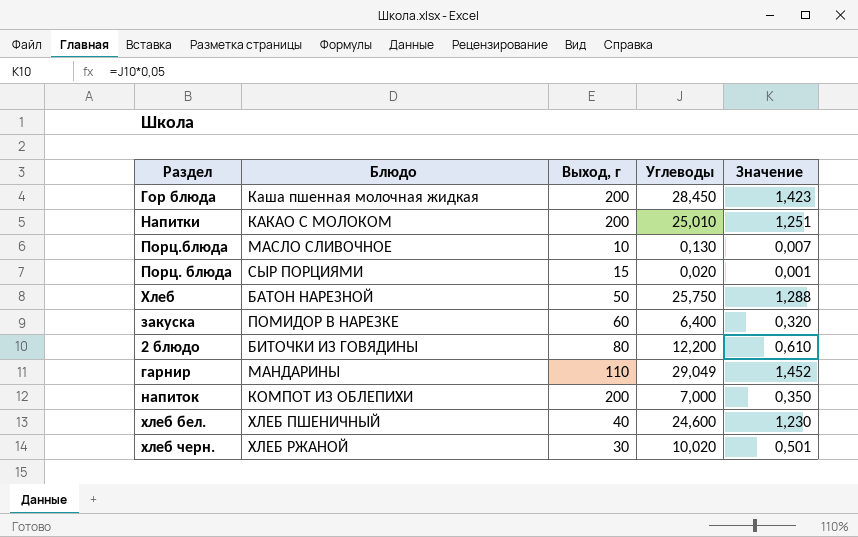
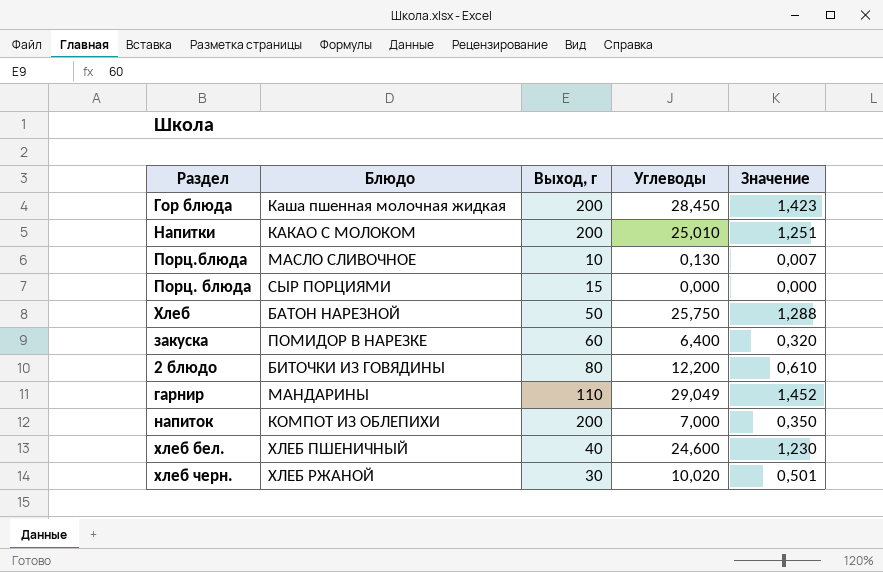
Порц. блюда | Углеводы: 0,020 -> 0,000
Порц. блюда | Значение: 0,001 -> 0,000

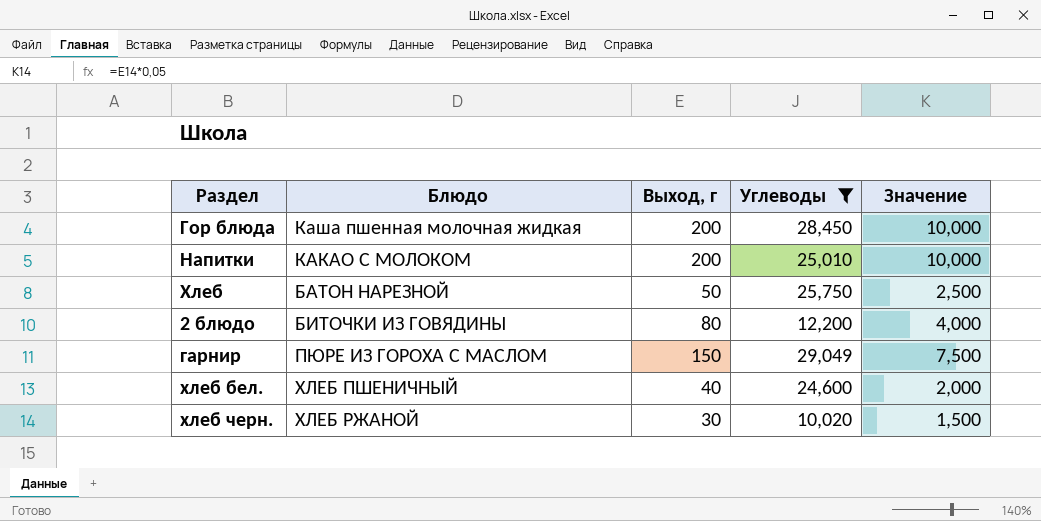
filter: none -> Углеводы >= 10,020
column Значение | formula: [Углеводы] * 0,05 -> [Выход, г] * 0,05
гарнир | Блюдо: МАНДАРИНЫ -> ПЮРЕ ИЗ ГОРОХА С МАСЛОМ
гарнир | Выход, г: 110 -> 150

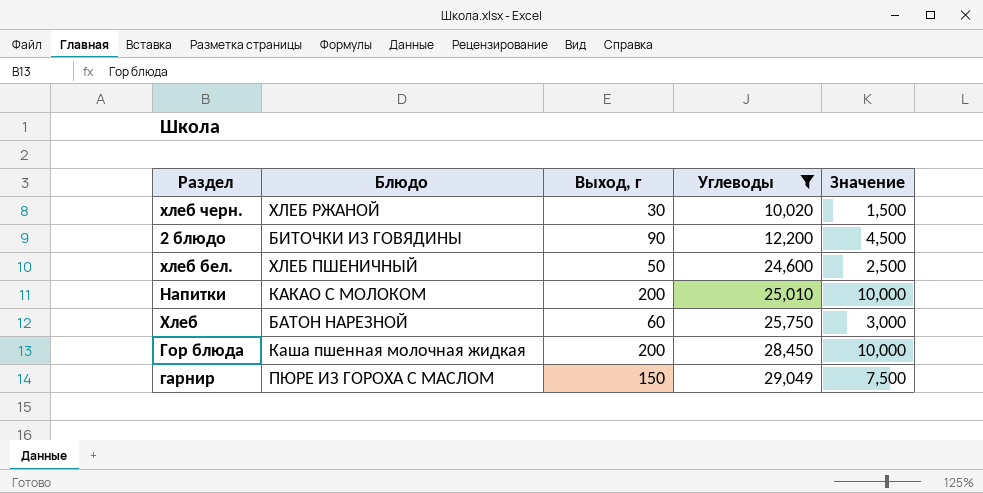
row order: none -> Углеводы ascending
2 блюдо | Выход, г: 80 -> 90
2 блюдо | Значение: 4,000 -> 4,500
хлеб бел. | Выход, г: 40 -> 50
хлеб бел. | Значение: 2,000 -> 2,500
Хлеб | Выход, г: 50 -> 60
Хлеб | Значение: 2,500 -> 3,000

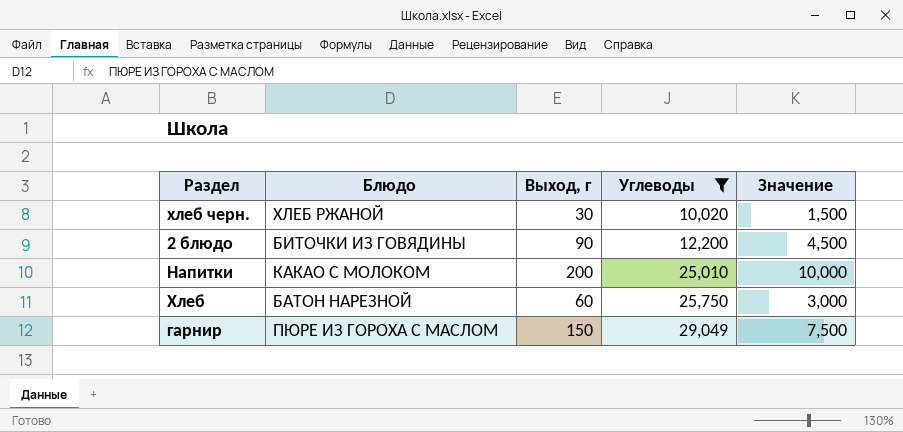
row хлеб бел.: ХЛЕБ ПШЕНИЧНЫЙ | 50 | 24,600 | 2,500 -> none
row Гор блюда: Каша пшенная молочная жидкая | 200 | 28,450 | 10,000 -> none

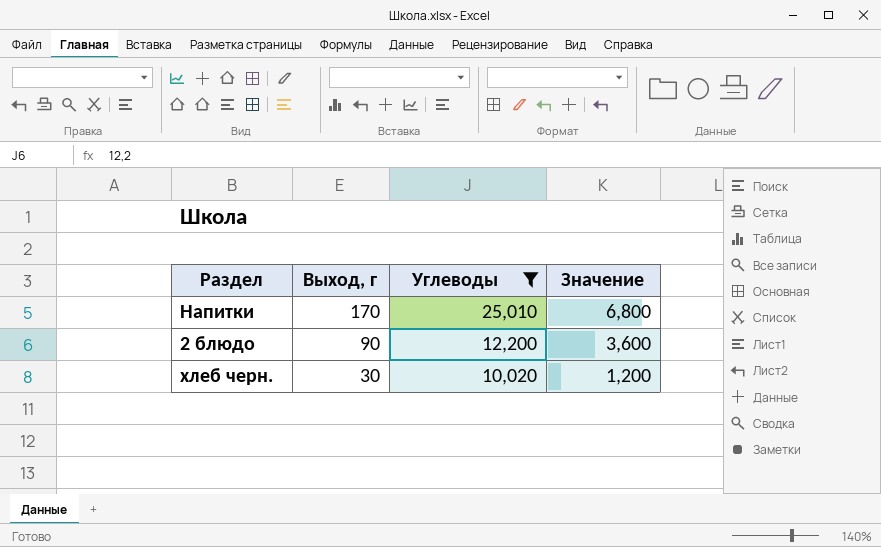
row order: Углеводы ascending -> Выход, г descending
column Блюдо | position: 2 -> none
column Значение | formula: [Выход, г] * 0,05 -> [Выход, г] * 0,04
row Хлеб: БАТОН НАРЕЗНОЙ | 60 | 25,750 | 3,000 -> none
row гарнир: ПЮРЕ ИЗ ГОРОХА С МАСЛОМ | 150 | 29,049 | 7,500 -> none
Напитки | Выход, г: 200 -> 170

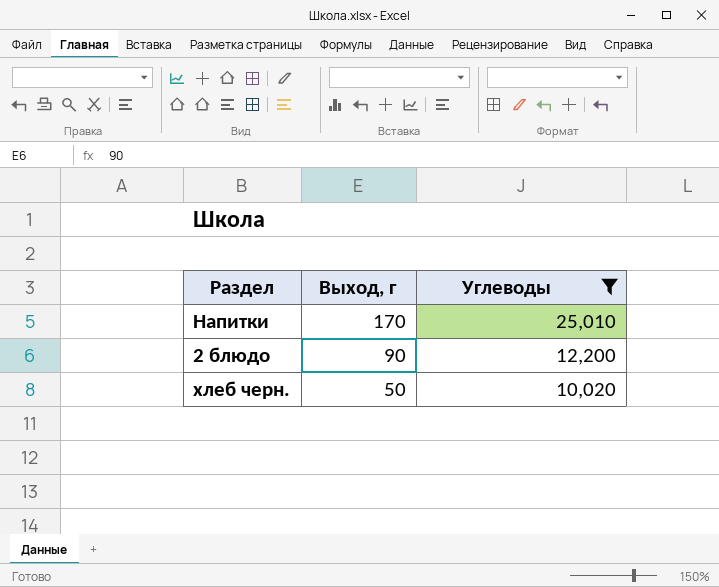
column Значение | formula: [Выход, г] * 0,04 -> none
хлеб черн. | Выход, г: 30 -> 50

